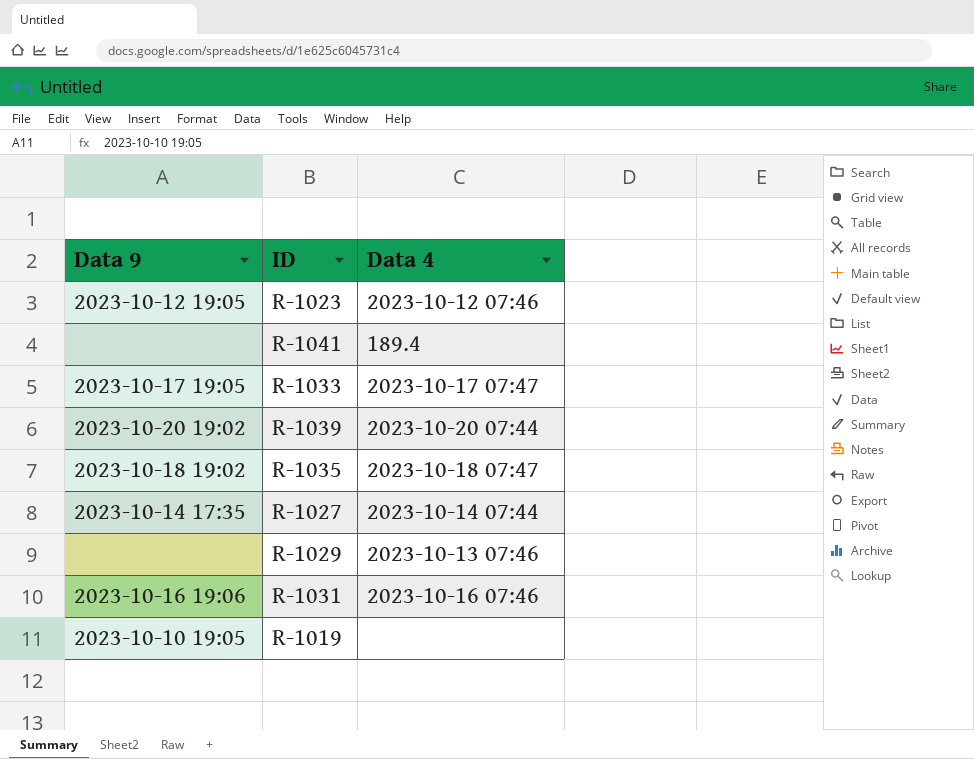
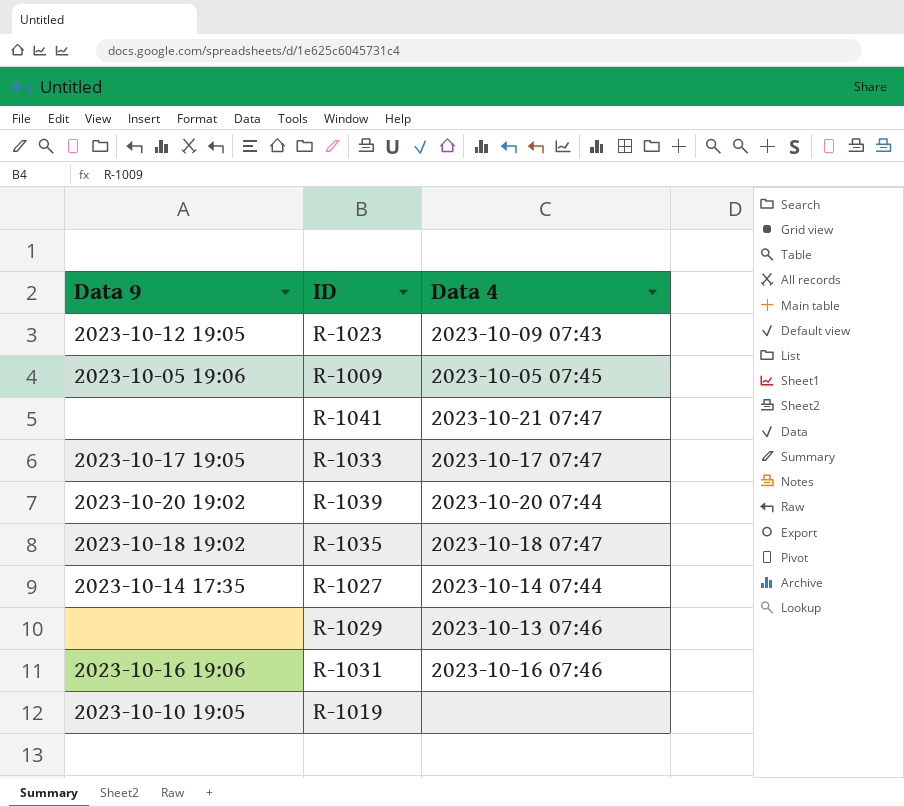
R-1023 | Data 4: 2023-10-12 07:46 -> 2023-10-09 07:43
row R-1009: none -> 2023-10-05 19:06 | 2023-10-05 07:45
R-1041 | Data 4: 189.4 -> 2023-10-21 07:47

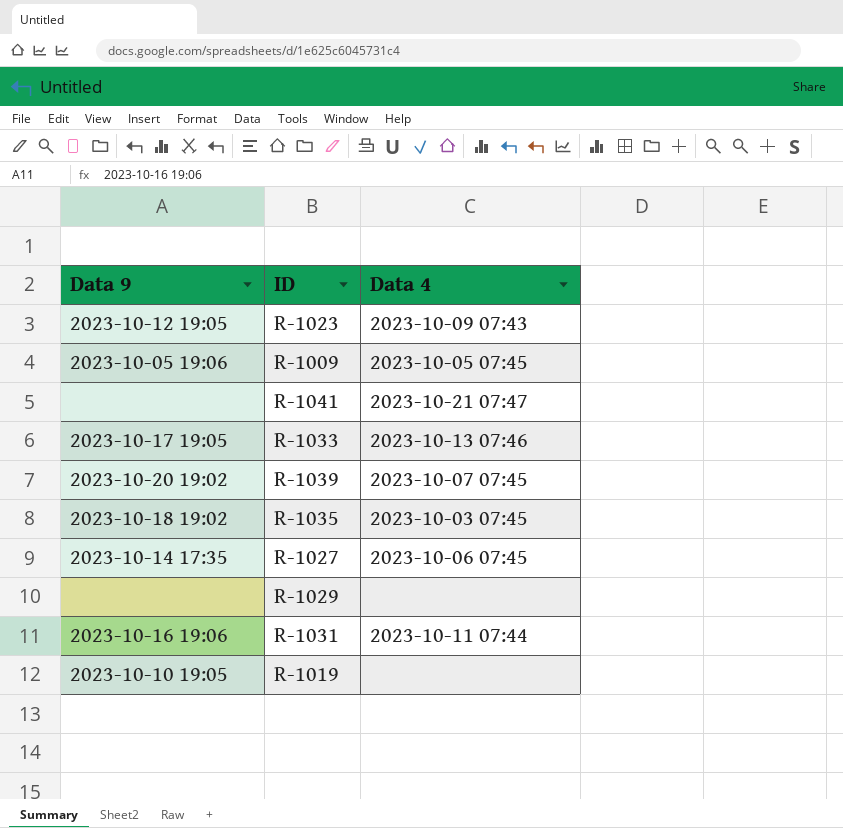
R-1033 | Data 4: 2023-10-17 07:47 -> 2023-10-13 07:46
R-1039 | Data 4: 2023-10-20 07:44 -> 2023-10-07 07:45
R-1035 | Data 4: 2023-10-18 07:47 -> 2023-10-03 07:45
R-1027 | Data 4: 2023-10-14 07:44 -> 2023-10-06 07:45
R-1029 | Data 4: 2023-10-13 07:46 -> none
R-1031 | Data 4: 2023-10-16 07:46 -> 2023-10-11 07:44

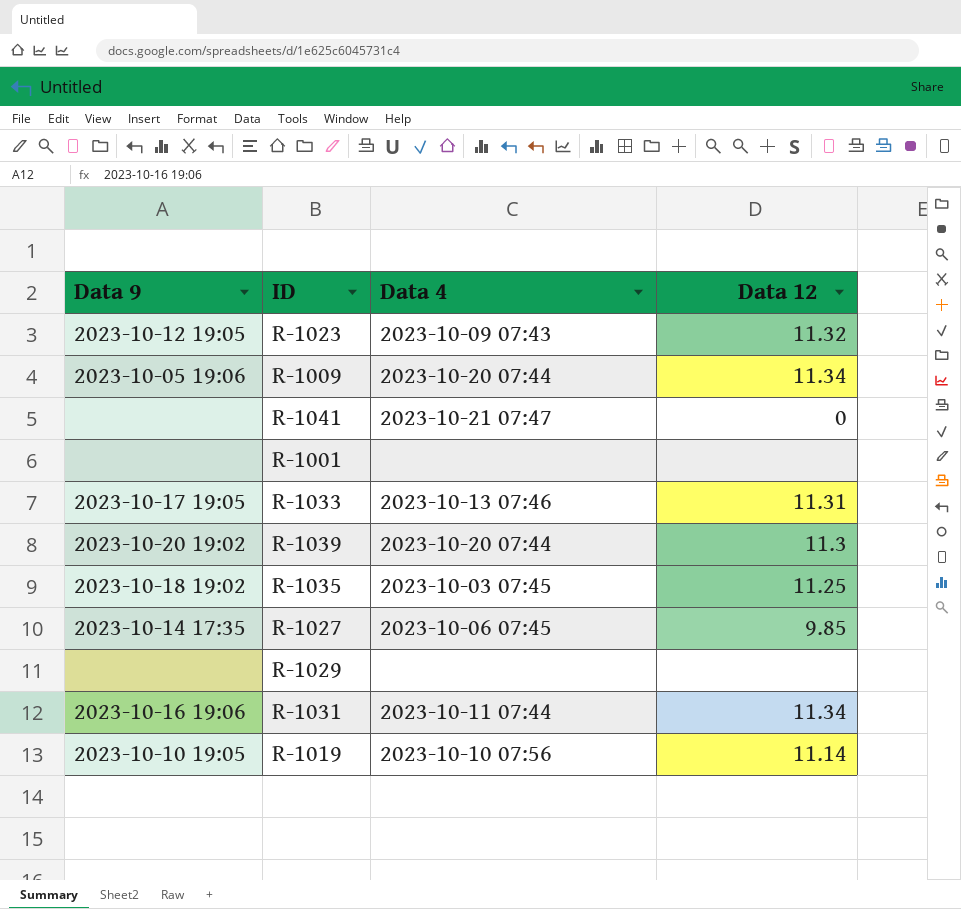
column Data 12 | position: none -> 4
R-1009 | Data 4: 2023-10-05 07:45 -> 2023-10-20 07:44
row R-1001: none -> none | none | none
R-1039 | Data 4: 2023-10-07 07:45 -> 2023-10-20 07:44
R-1019 | Data 4: none -> 2023-10-10 07:56

